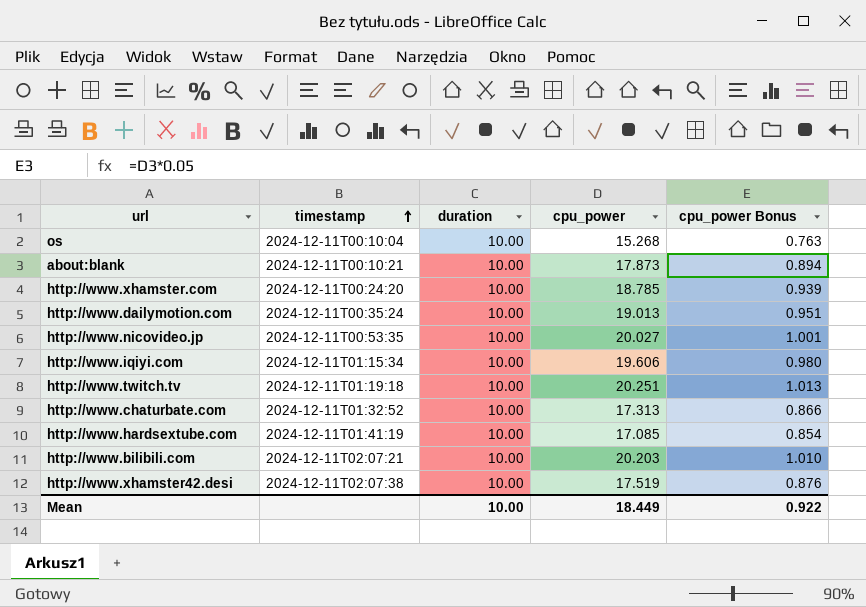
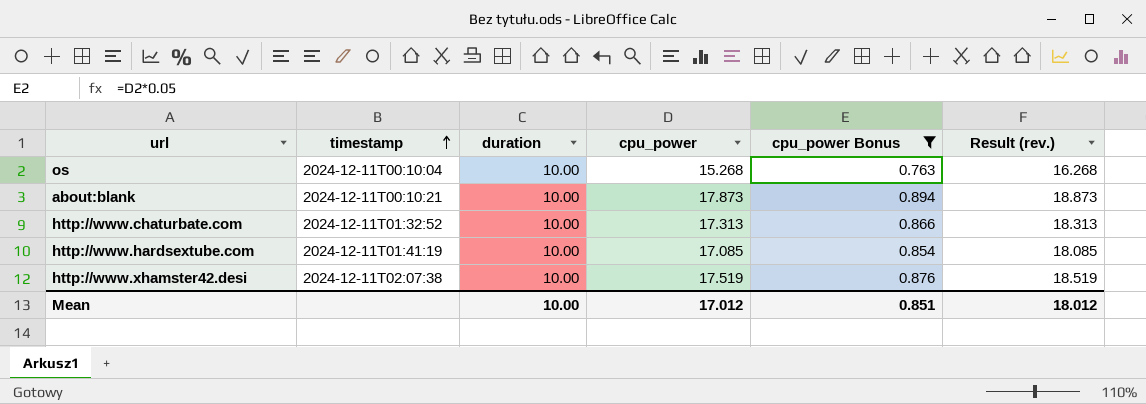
filter: none -> cpu_power Bonus <= 0.894
column Result (rev.) | formula: none -> [cpu_power] + 1
Mean | cpu_power: 18.449 -> 17.012
Mean | cpu_power Bonus: 0.922 -> 0.851

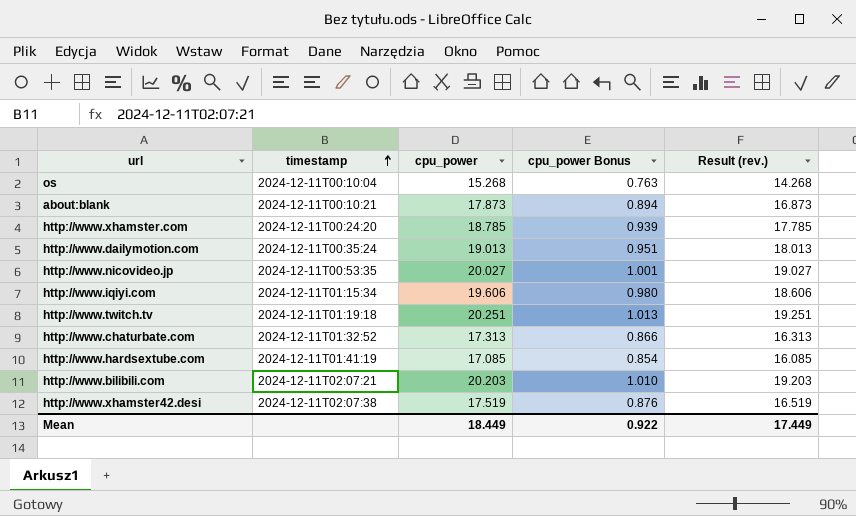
filter: cpu_power Bonus <= 0.894 -> none
column duration | position: 3 -> none
column Result (rev.) | formula: [cpu_power] + 1 -> [cpu_power] - 1
Mean | cpu_power: 17.012 -> 18.449
Mean | cpu_power Bonus: 0.851 -> 0.922
Mean | Result (rev.): 18.012 -> 17.449

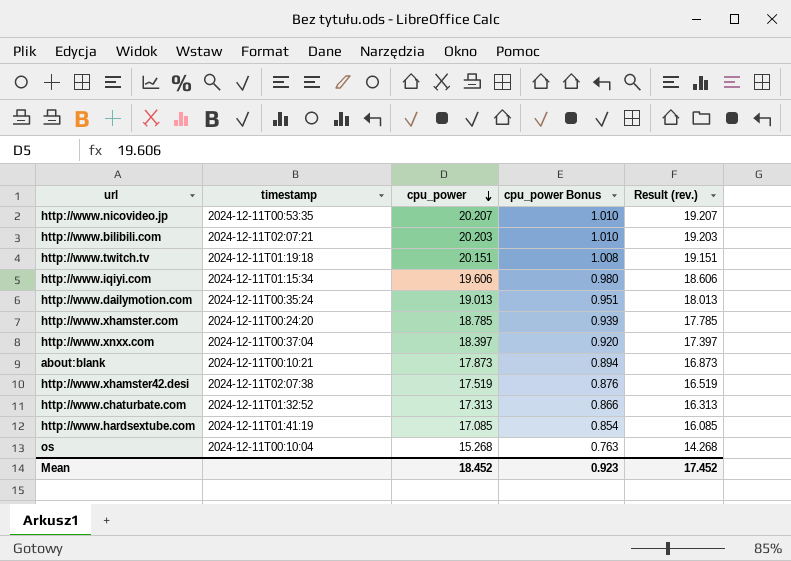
row order: timestamp ascending -> cpu_power descending
http://www.nicovideo.jp | cpu_power: 20.027 -> 20.207
http://www.nicovideo.jp | cpu_power Bonus: 1.001 -> 1.010
http://www.nicovideo.jp | Result (rev.): 19.027 -> 19.207
http://www.twitch.tv | cpu_power: 20.251 -> 20.151
http://www.twitch.tv | cpu_power Bonus: 1.013 -> 1.008
http://www.twitch.tv | Result (rev.): 19.251 -> 19.151
row http://www.xnxx.com: none -> 2024-12-11T00:37:04 | 18.397 | 0.920 | 17.397
Mean | cpu_power: 18.449 -> 18.452
Mean | cpu_power Bonus: 0.922 -> 0.923
Mean | Result (rev.): 17.449 -> 17.452

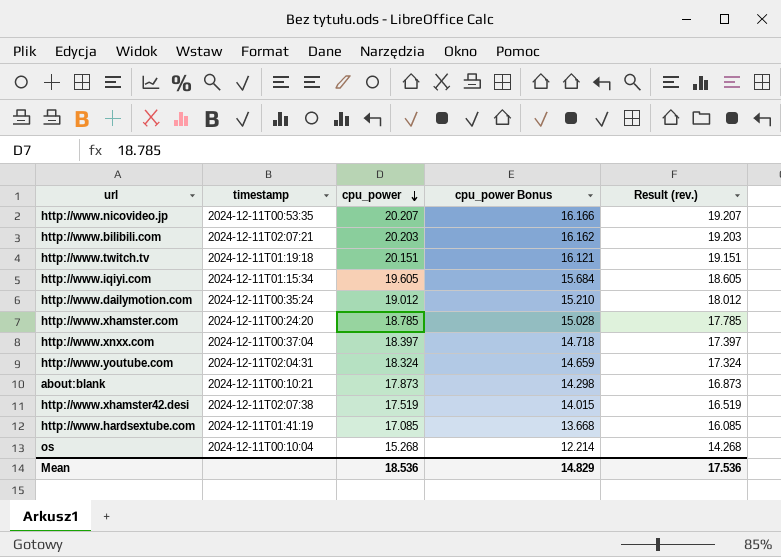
column cpu_power Bonus | formula: [cpu_power] * 0.05 -> [cpu_power] * 0.8
row http://www.chaturbate.com: 2024-12-11T01:32:52 | 17.313 | 0.866 | 16.313 -> none
http://www.iqiyi.com | cpu_power: 19.606 -> 19.605
http://www.iqiyi.com | Result (rev.): 18.606 -> 18.605
http://www.dailymotion.com | cpu_power: 19.013 -> 19.012
http://www.dailymotion.com | Result (rev.): 18.013 -> 18.012
row http://www.youtube.com: none -> 2024-12-11T02:04:31 | 18.324 | 14.659 | 17.324
Mean | cpu_power: 18.452 -> 18.536
Mean | cpu_power Bonus: 0.923 -> 14.829
Mean | Result (rev.): 17.452 -> 17.536

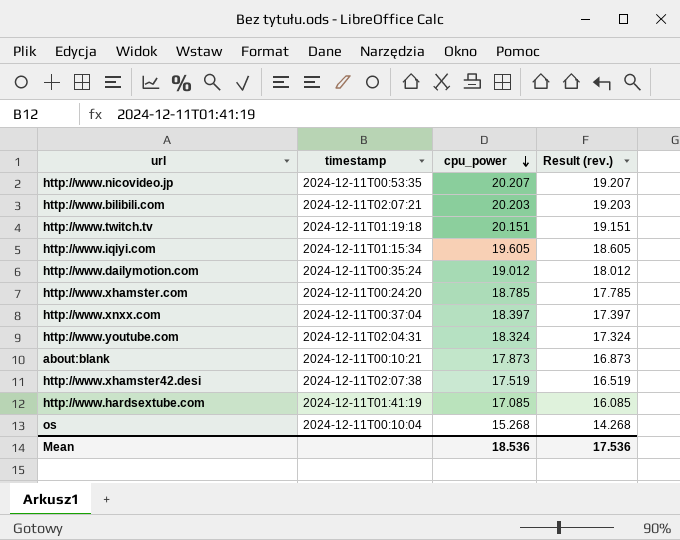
column cpu_power Bonus | formula: [cpu_power] * 0.8 -> none

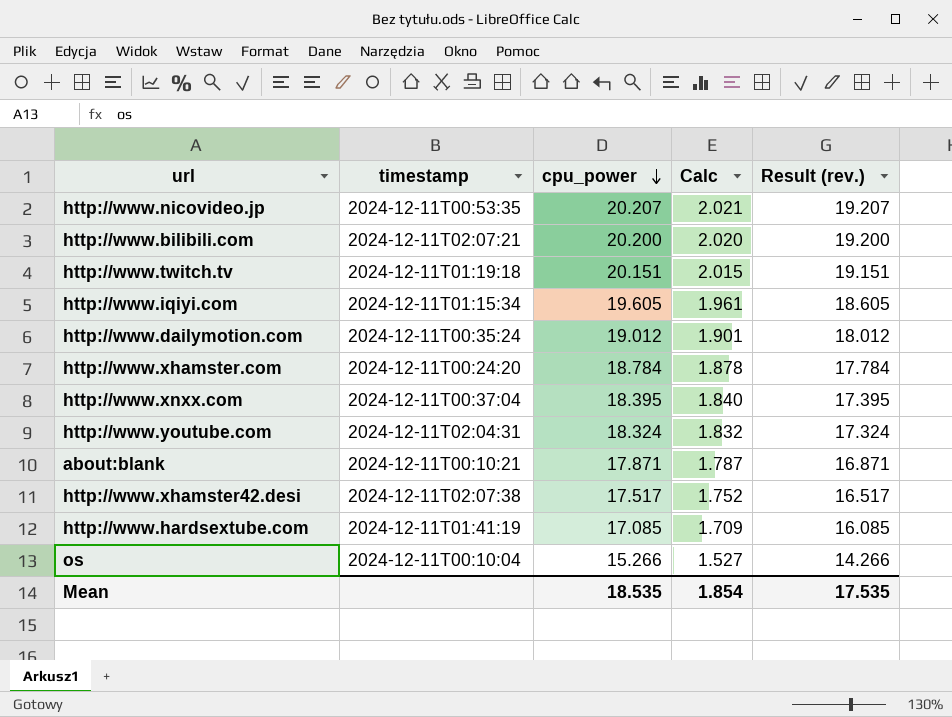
column Calc | formula: none -> [cpu_power] * 0.1
http://www.bilibili.com | cpu_power: 20.203 -> 20.200
http://www.bilibili.com | Result (rev.): 19.203 -> 19.200
http://www.xhamster.com | cpu_power: 18.785 -> 18.784
http://www.xhamster.com | Result (rev.): 17.785 -> 17.784
http://www.xnxx.com | cpu_power: 18.397 -> 18.395
http://www.xnxx.com | Result (rev.): 17.397 -> 17.395
about:blank | cpu_power: 17.873 -> 17.871
about:blank | Result (rev.): 16.873 -> 16.871
http://www.xhamster42.desi | cpu_power: 17.519 -> 17.517
http://www.xhamster42.desi | Result (rev.): 16.519 -> 16.517
os | cpu_power: 15.268 -> 15.266
os | Result (rev.): 14.268 -> 14.266
Mean | cpu_power: 18.536 -> 18.535
Mean | Result (rev.): 17.536 -> 17.535

